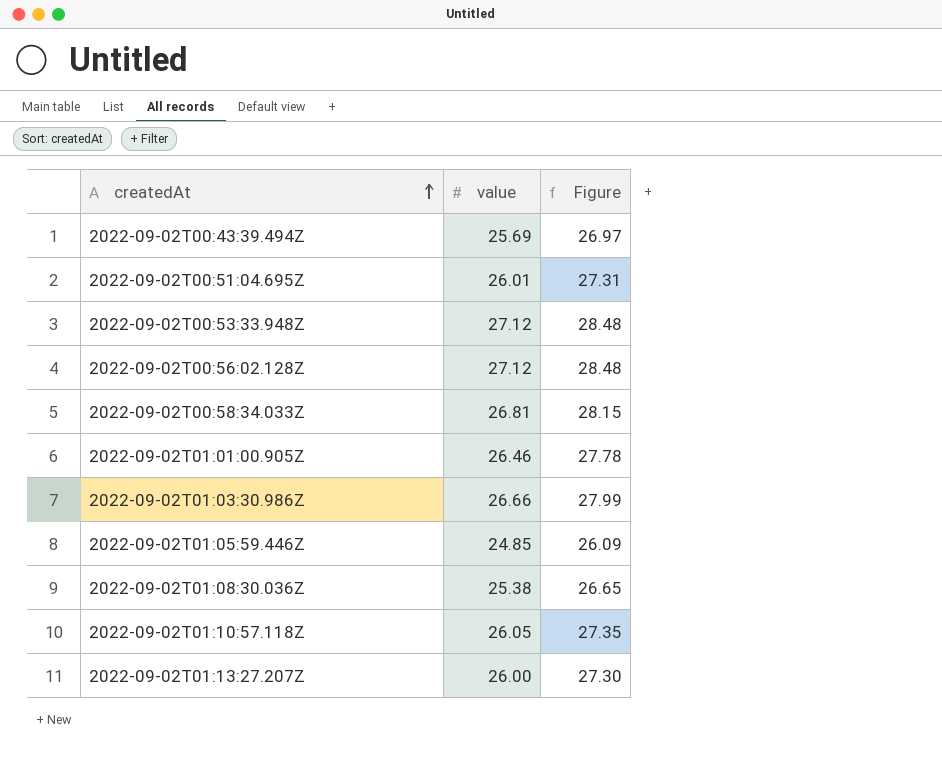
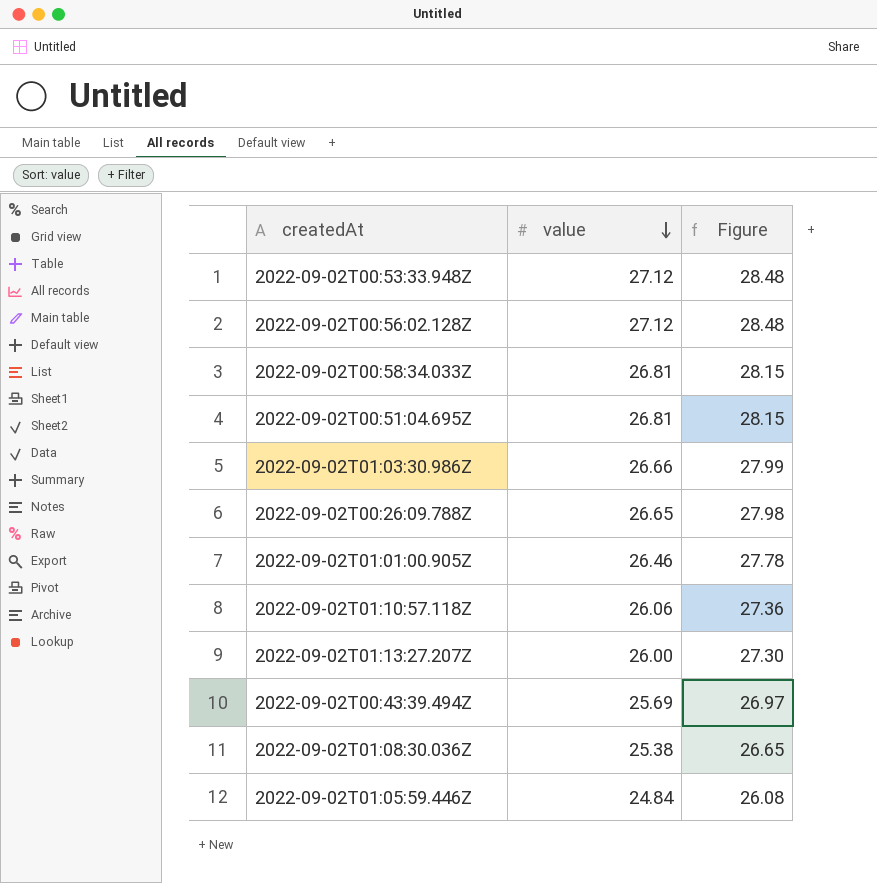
row order: createdAt ascending -> value descending
2022-09-02T00:51:04.695Z | value: 26.01 -> 26.81
2022-09-02T00:51:04.695Z | Figure: 27.31 -> 28.15
row 2022-09-02T00:26:09.788Z: none -> 26.65 | 27.98
2022-09-02T01:10:57.118Z | value: 26.05 -> 26.06
2022-09-02T01:10:57.118Z | Figure: 27.35 -> 27.36
2022-09-02T01:05:59.446Z | value: 24.85 -> 24.84
2022-09-02T01:05:59.446Z | Figure: 26.09 -> 26.08

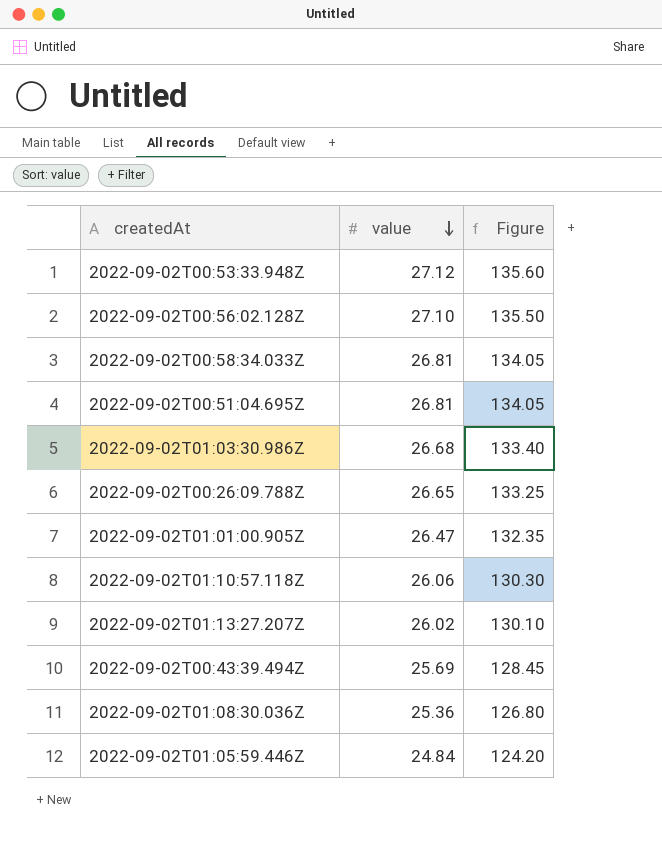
column Figure | formula: [value] * 1.05 -> [value] * 5
2022-09-02T00:56:02.128Z | value: 27.12 -> 27.10
2022-09-02T01:03:30.986Z | value: 26.66 -> 26.68
2022-09-02T01:01:00.905Z | value: 26.46 -> 26.47
2022-09-02T01:13:27.207Z | value: 26.00 -> 26.02
2022-09-02T01:08:30.036Z | value: 25.38 -> 25.36

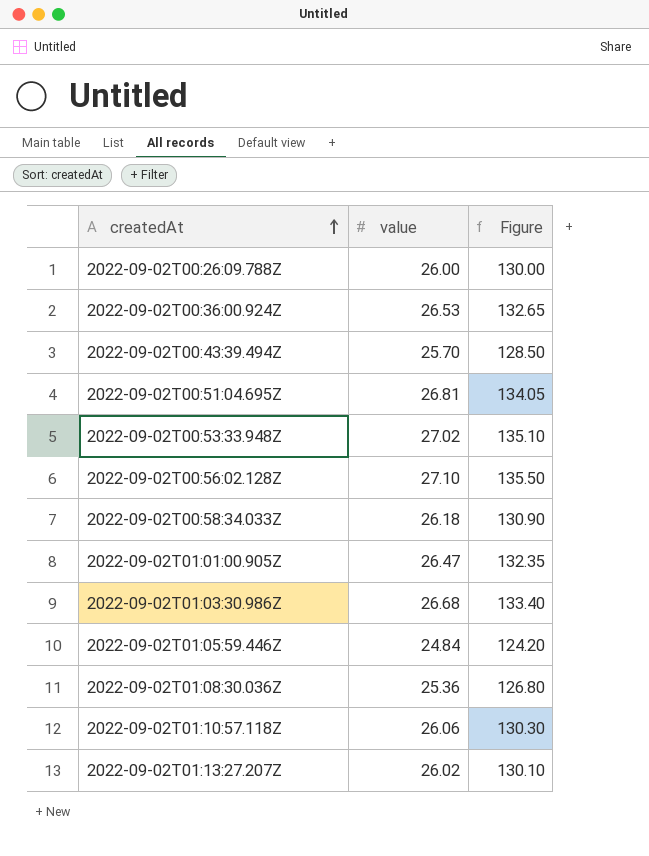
row order: value descending -> createdAt ascending
2022-09-02T00:26:09.788Z | value: 26.65 -> 26.00
2022-09-02T00:26:09.788Z | Figure: 133.25 -> 130.00
row 2022-09-02T00:36:00.924Z: none -> 26.53 | 132.65
2022-09-02T00:43:39.494Z | value: 25.69 -> 25.70
2022-09-02T00:43:39.494Z | Figure: 128.45 -> 128.50
2022-09-02T00:53:33.948Z | value: 27.12 -> 27.02
2022-09-02T00:53:33.948Z | Figure: 135.60 -> 135.10
2022-09-02T00:58:34.033Z | value: 26.81 -> 26.18
2022-09-02T00:58:34.033Z | Figure: 134.05 -> 130.90

